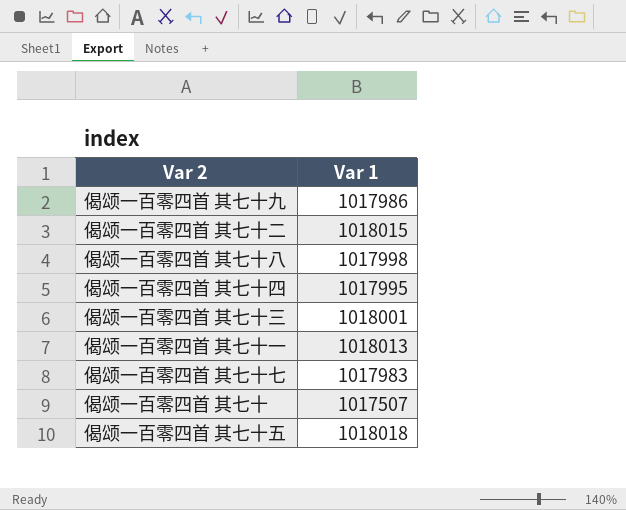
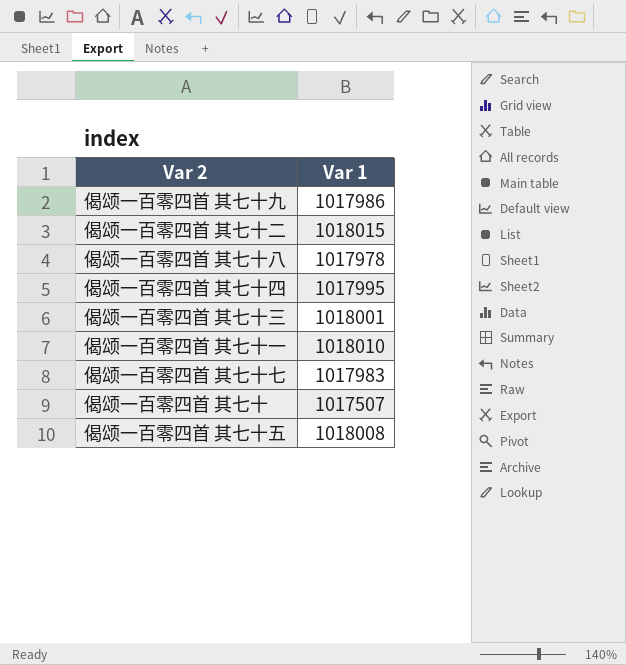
偈颂一百零四首 其七十八 | Var 1: 1017998 -> 1017978
偈颂一百零四首 其七十一 | Var 1: 1018013 -> 1018010
偈颂一百零四首 其七十五 | Var 1: 1018018 -> 1018008

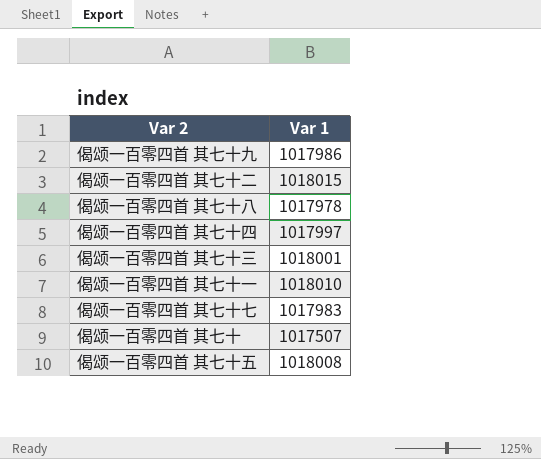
偈颂一百零四首 其七十四 | Var 1: 1017995 -> 1017997

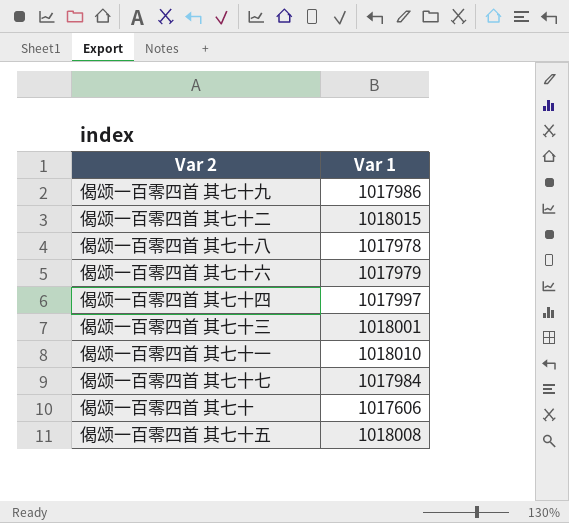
row 偈颂一百零四首 其七十六: none -> 1017979
偈颂一百零四首 其七十七 | Var 1: 1017983 -> 1017984
偈颂一百零四首 其七十 | Var 1: 1017507 -> 1017606

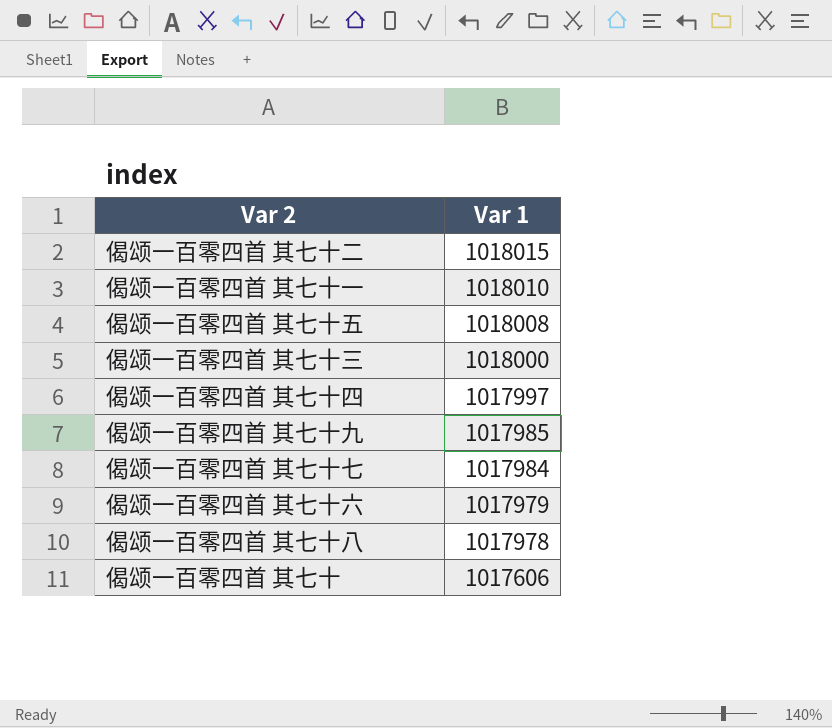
row order: none -> Var 1 descending
偈颂一百零四首 其七十三 | Var 1: 1018001 -> 1018000
偈颂一百零四首 其七十九 | Var 1: 1017986 -> 1017985

